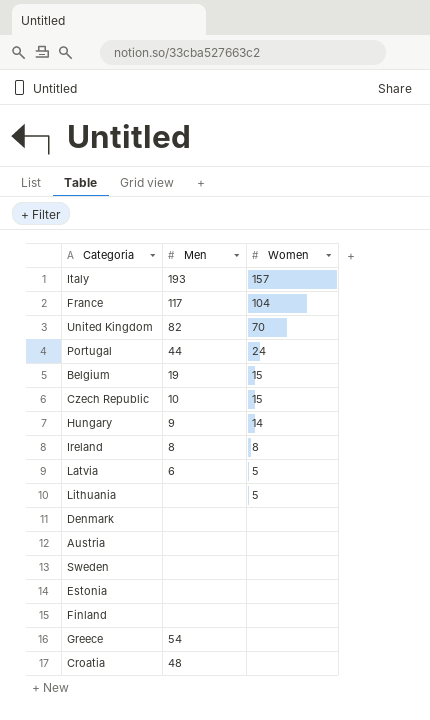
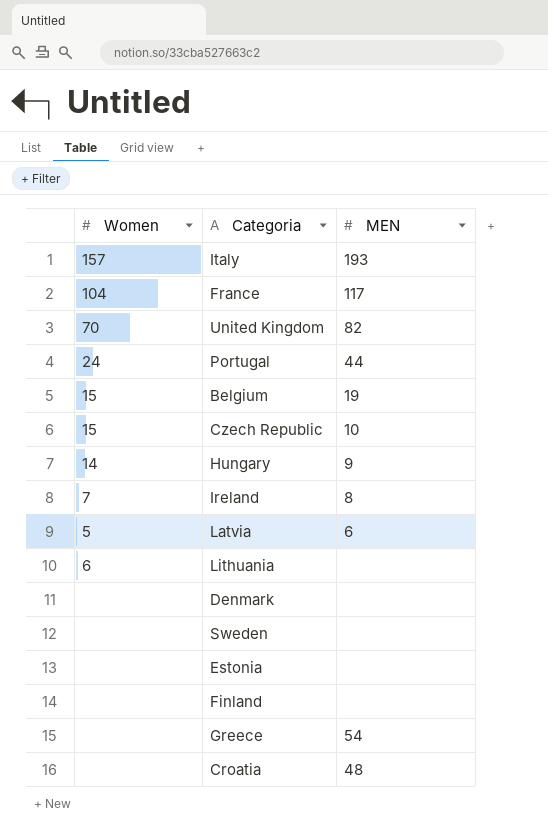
column Women | position: 3 -> 1
column name: Men -> MEN
row Austria: none | none -> none
Ireland | Women: 8 -> 7
Lithuania | Women: 5 -> 6

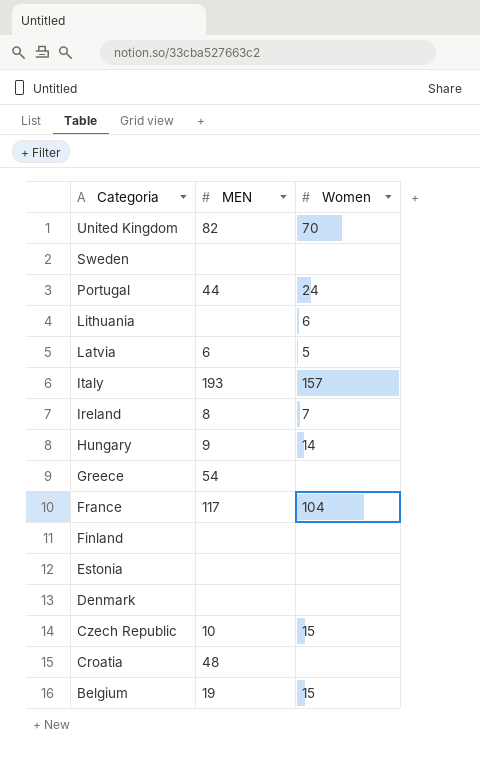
row order: none -> Categoria descending
column Women | position: 1 -> 3

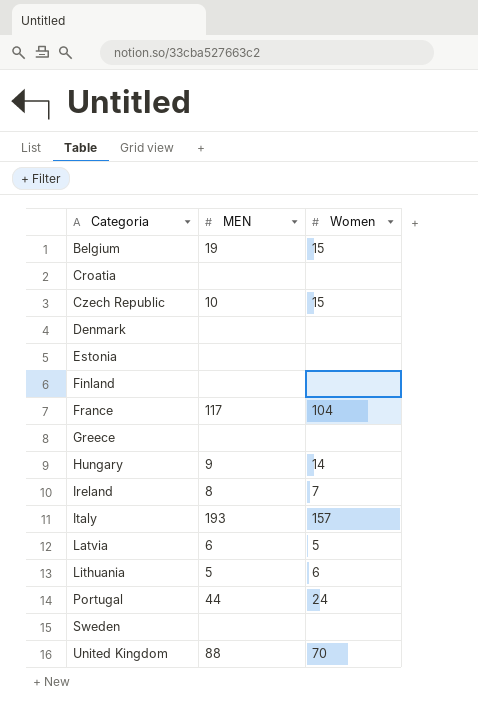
row order: Categoria descending -> Categoria ascending
Croatia | MEN: 48 -> none
Greece | MEN: 54 -> none
Lithuania | MEN: none -> 5
United Kingdom | MEN: 82 -> 88

